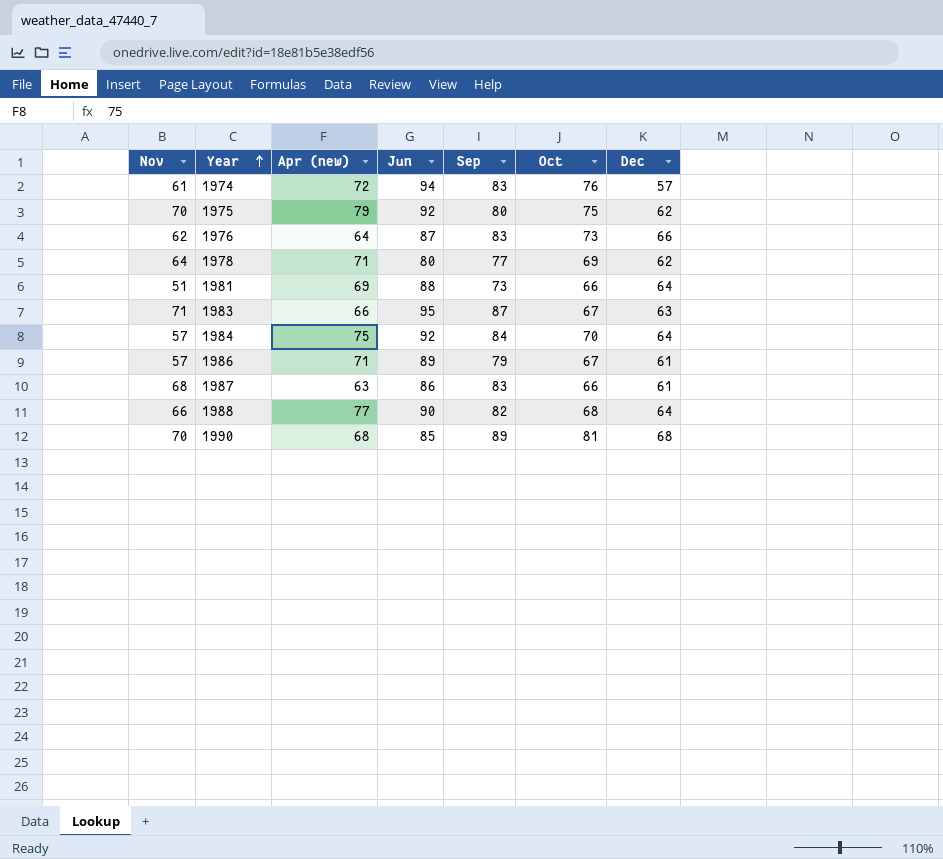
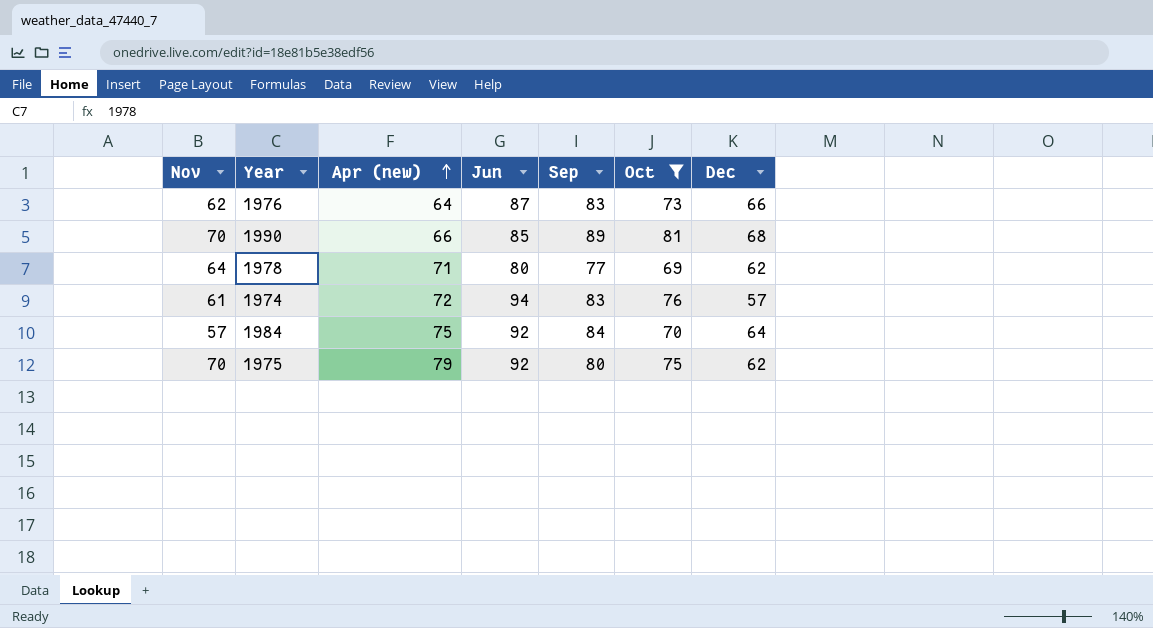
filter: none -> Oct >= 69
row order: Year ascending -> Apr (new) ascending
1990 | Apr (new): 68 -> 66

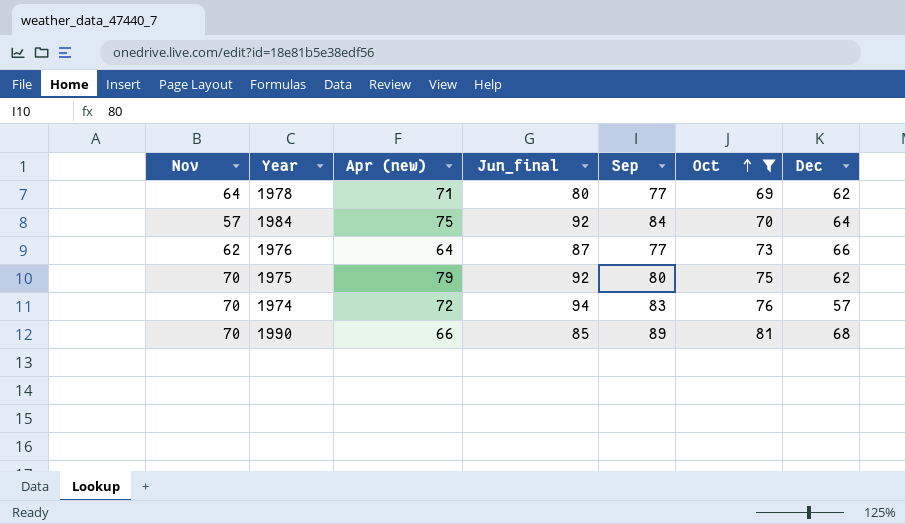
row order: Apr (new) ascending -> Oct ascending
column name: Jun -> Jun_final
1976 | Sep: 83 -> 77
1974 | Nov: 61 -> 70

